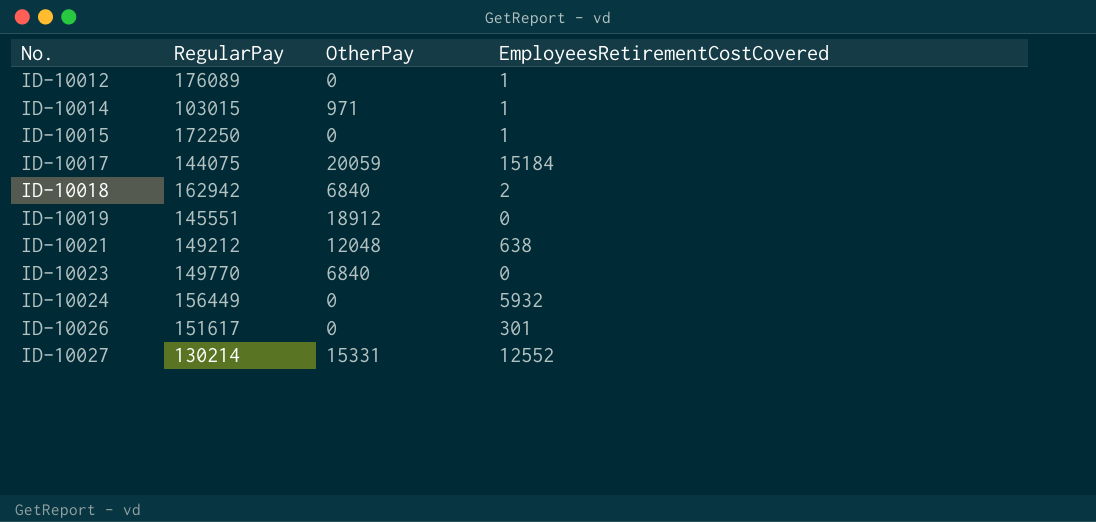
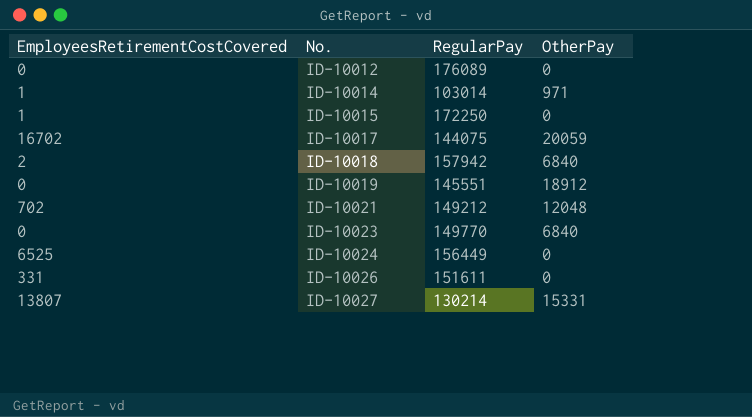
column EmployeesRetirementCostCovered | position: 4 -> 1
ID-10012 | EmployeesRetirementCostCovered: 1 -> 0
ID-10014 | RegularPay: 103015 -> 103014
ID-10017 | EmployeesRetirementCostCovered: 15184 -> 16702
ID-10018 | RegularPay: 162942 -> 157942
ID-10021 | EmployeesRetirementCostCovered: 638 -> 702
ID-10024 | EmployeesRetirementCostCovered: 5932 -> 6525
ID-10026 | EmployeesRetirementCostCovered: 301 -> 331
ID-10026 | RegularPay: 151617 -> 151611
ID-10027 | EmployeesRetirementCostCovered: 12552 -> 13807

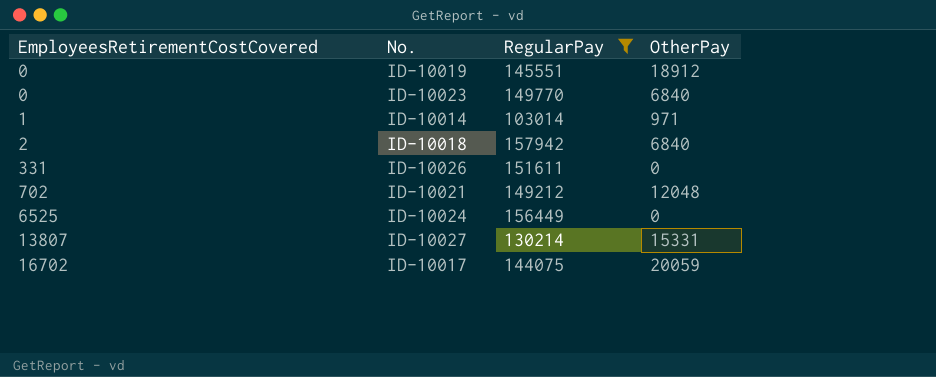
filter: none -> RegularPay <= 157942
row order: No. ascending -> EmployeesRetirementCostCovered ascending

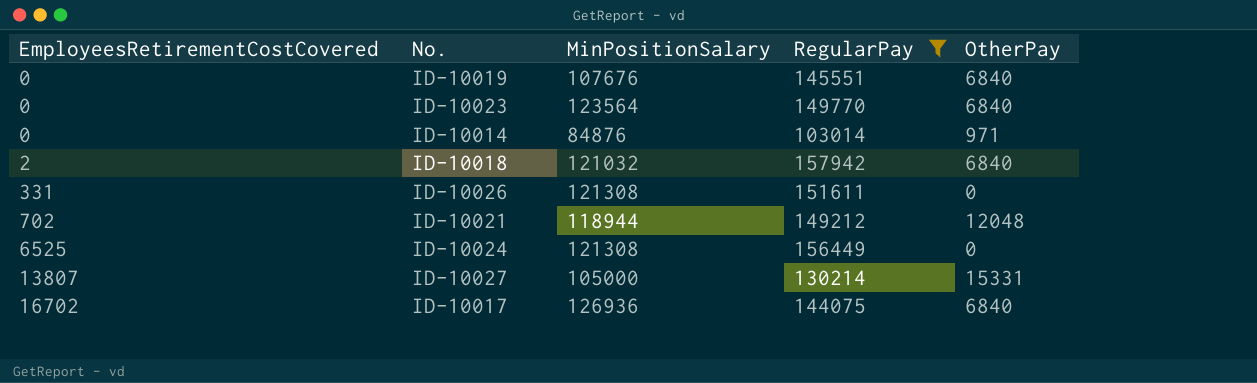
column MinPositionSalary | position: none -> 3
ID-10019 | OtherPay: 18912 -> 6840
ID-10014 | EmployeesRetirementCostCovered: 1 -> 0
ID-10017 | OtherPay: 20059 -> 6840

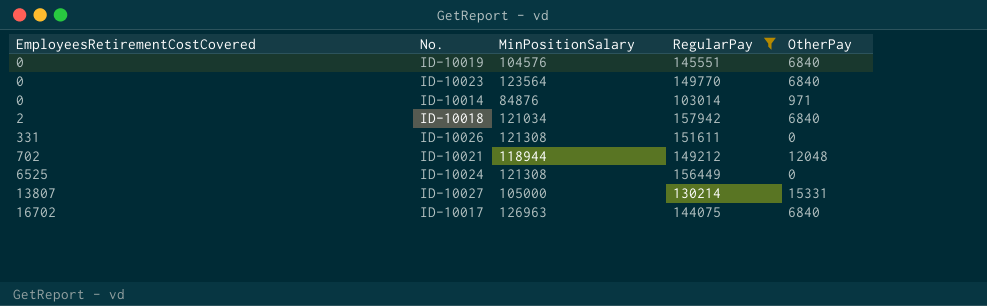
ID-10019 | MinPositionSalary: 107676 -> 104576
ID-10018 | MinPositionSalary: 121032 -> 121034
ID-10017 | MinPositionSalary: 126936 -> 126963

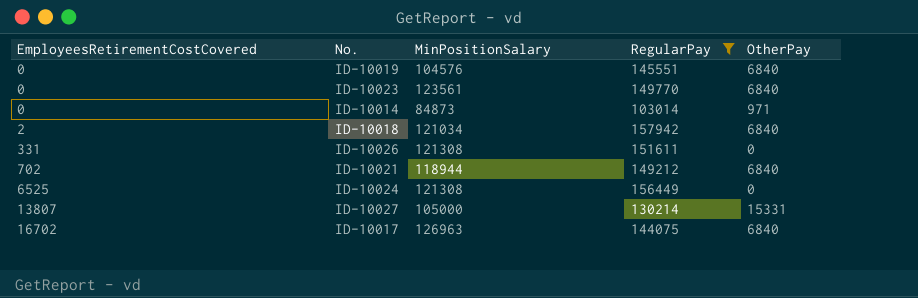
ID-10023 | MinPositionSalary: 123564 -> 123561
ID-10014 | MinPositionSalary: 84876 -> 84873
ID-10021 | OtherPay: 12048 -> 6840

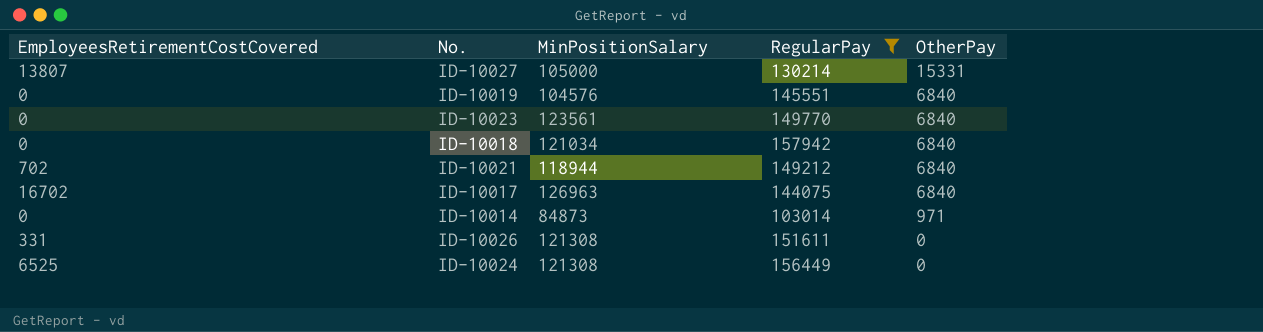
row order: EmployeesRetirementCostCovered ascending -> OtherPay descending
ID-10018 | EmployeesRetirementCostCovered: 2 -> 0

